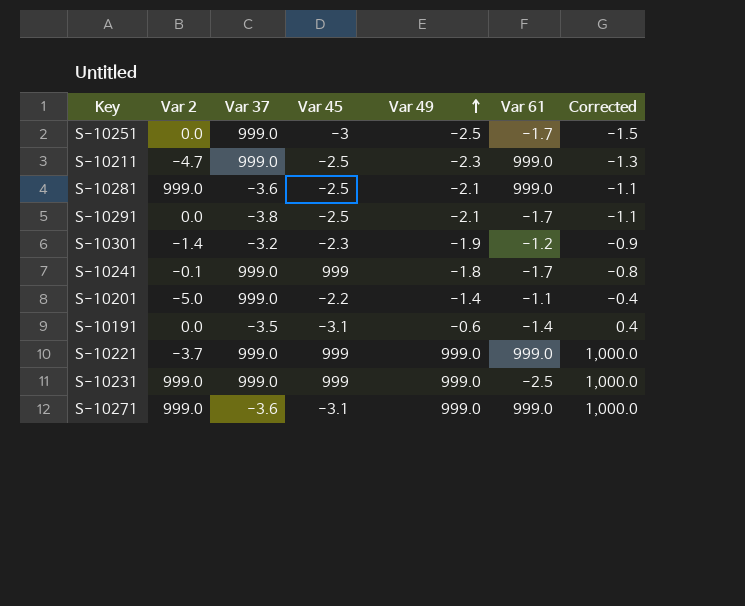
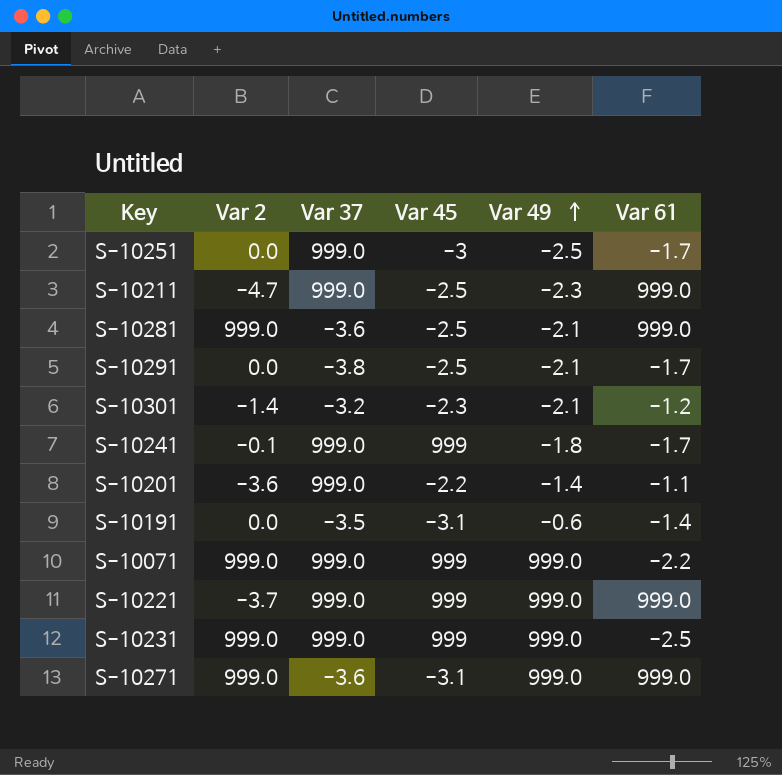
column Corrected | formula: [Var 49] + 1 -> none
S-10301 | Var 49: -1.9 -> -2.1
S-10201 | Var 2: -5.0 -> -3.6
row S-10071: none -> 999.0 | 999.0 | 999 | 999.0 | -2.2

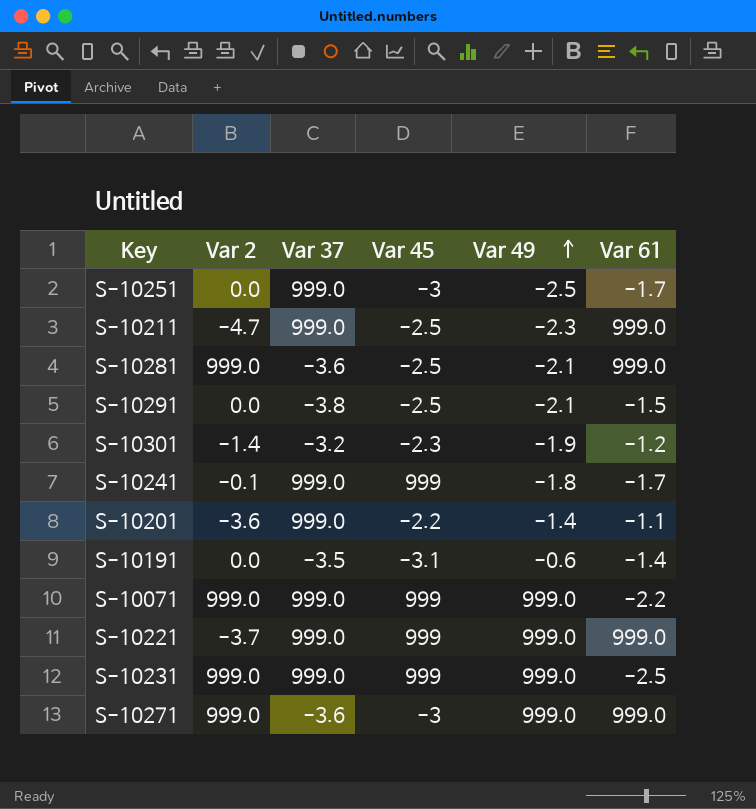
S-10291 | Var 61: -1.7 -> -1.5
S-10301 | Var 49: -2.1 -> -1.9
S-10271 | Var 45: -3.1 -> -3

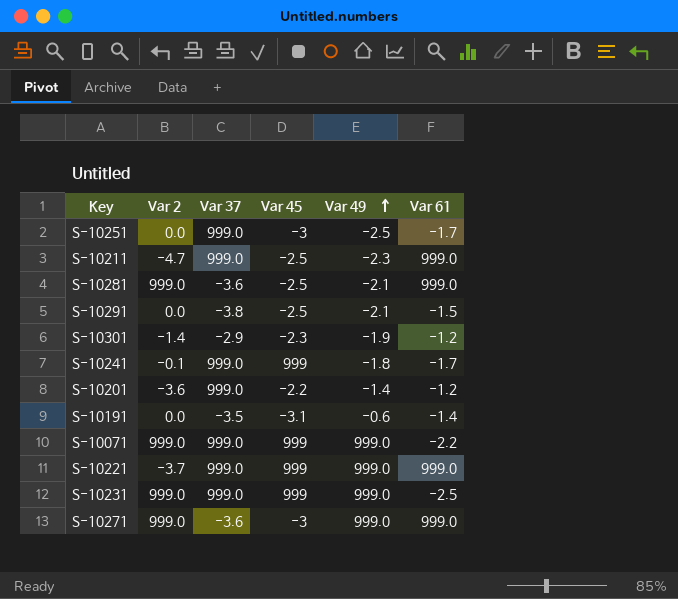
S-10301 | Var 37: -3.2 -> -2.9
S-10201 | Var 61: -1.1 -> -1.2

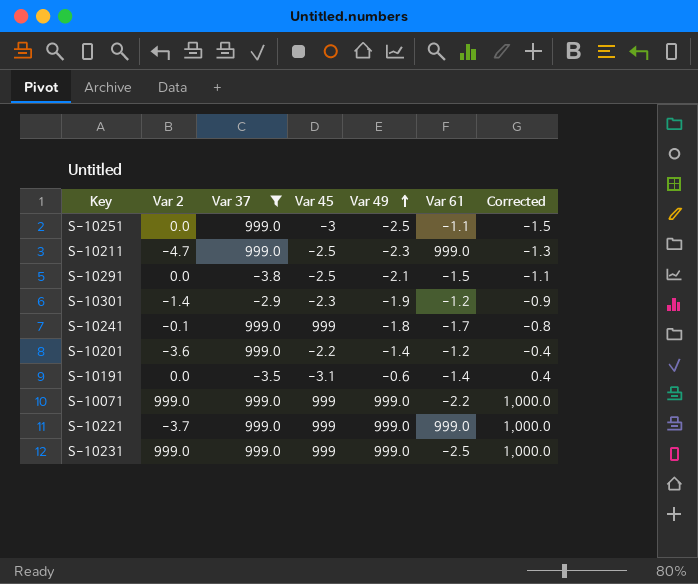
filter: none -> Var 37 != -3.6
column Corrected | formula: none -> [Var 49] + 1
S-10251 | Var 61: -1.7 -> -1.1

